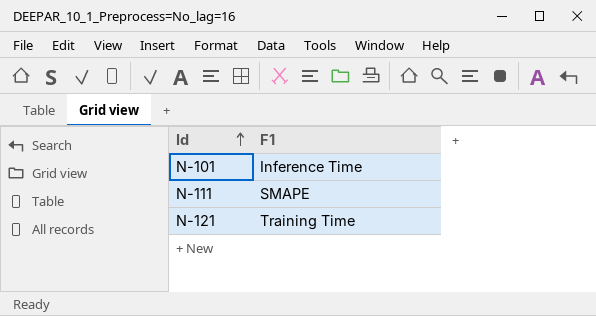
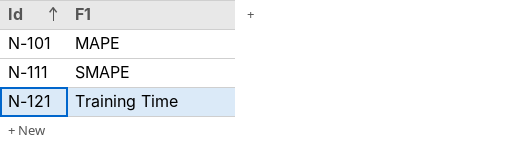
N-101 | F1: Inference Time -> MAPE

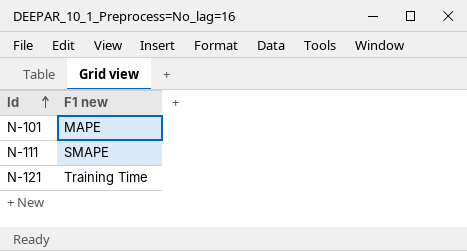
column name: F1 -> F1 new

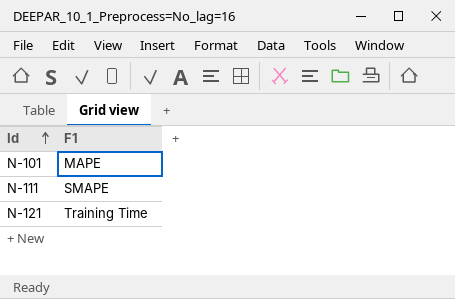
column name: F1 new -> F1

